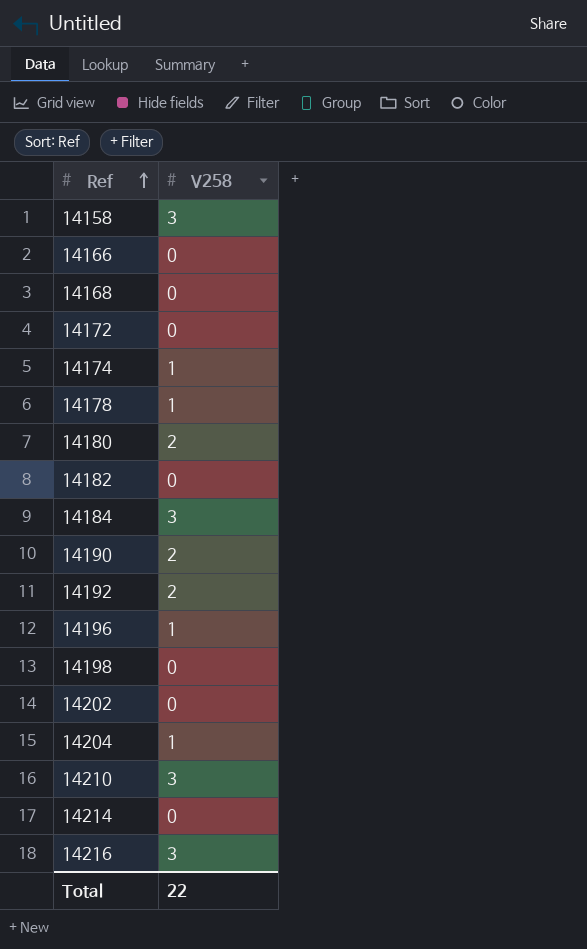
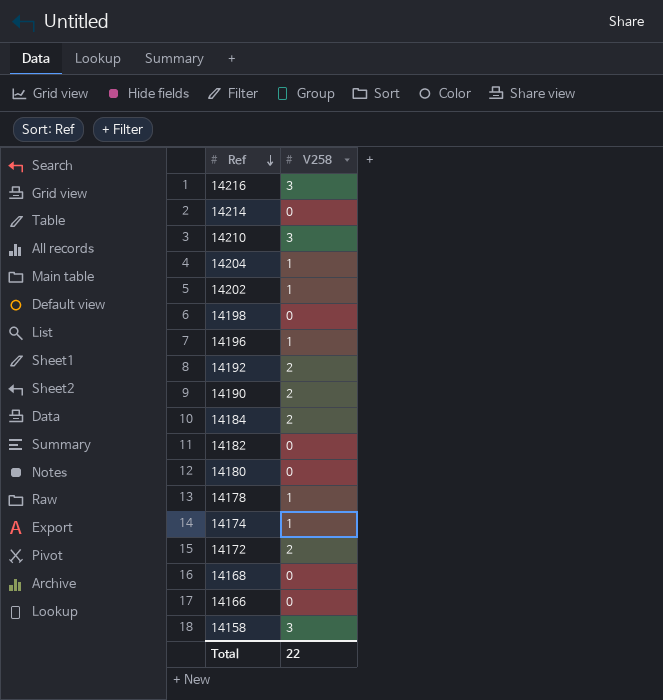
row order: Ref ascending -> Ref descending
14202 | V258: 0 -> 1
14184 | V258: 3 -> 2
14180 | V258: 2 -> 0
14172 | V258: 0 -> 2

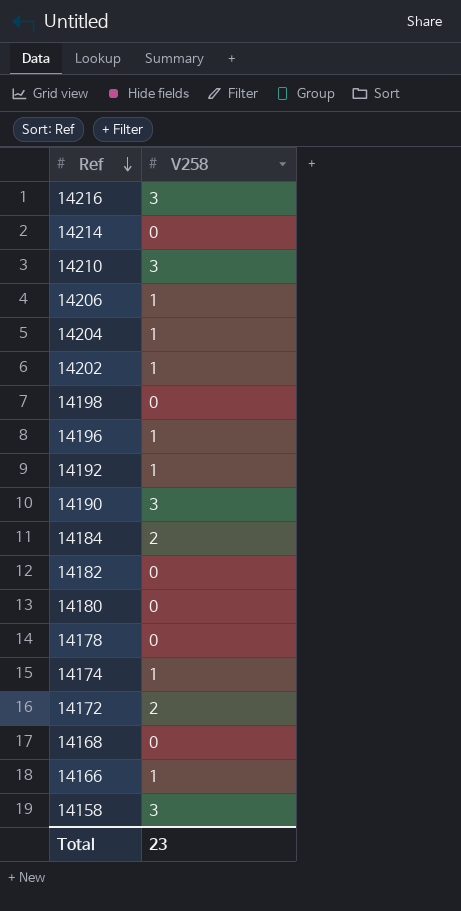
row 14206: none -> 1
14192 | V258: 2 -> 1
14190 | V258: 2 -> 3
14178 | V258: 1 -> 0
14166 | V258: 0 -> 1
Total | V258: 22 -> 23

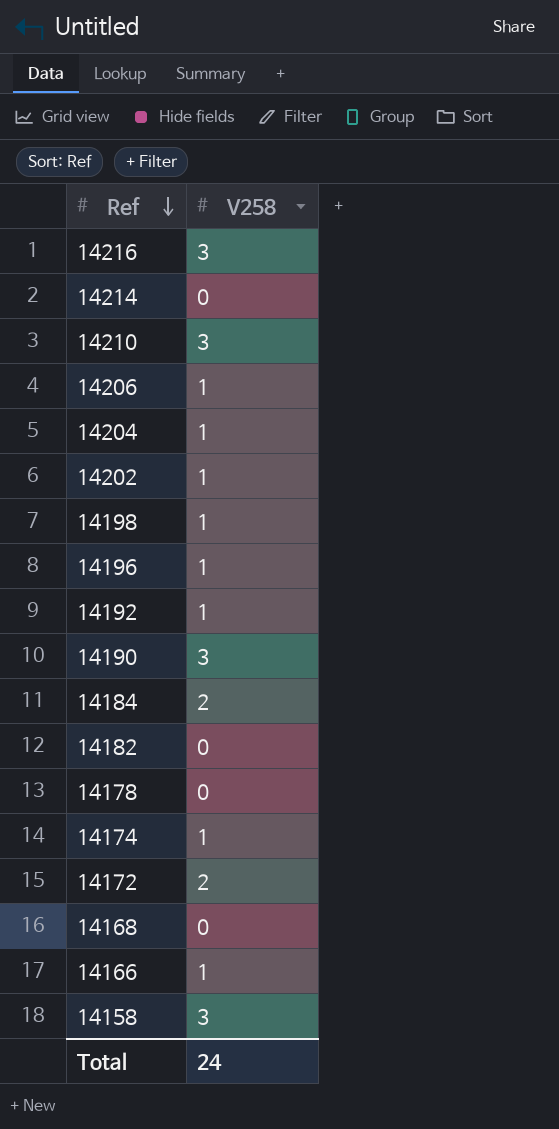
row 14180: 0 -> none
14198 | V258: 0 -> 1
Total | V258: 23 -> 24

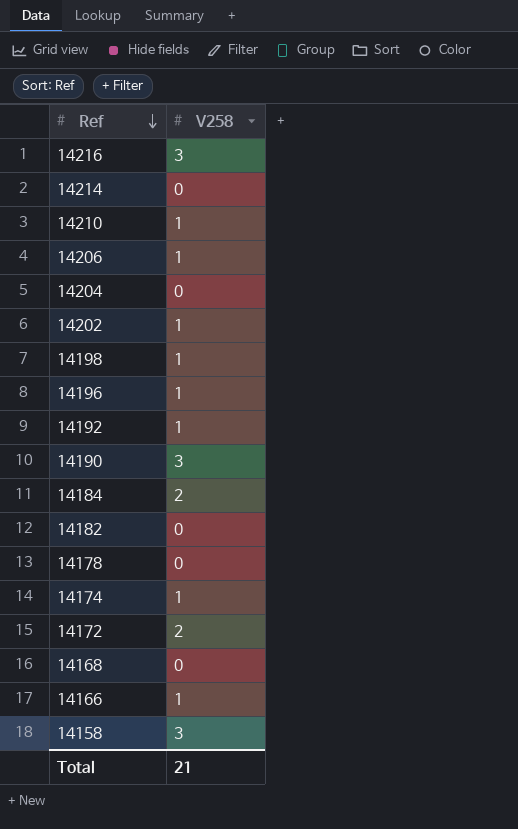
14210 | V258: 3 -> 1
14204 | V258: 1 -> 0
Total | V258: 24 -> 21

